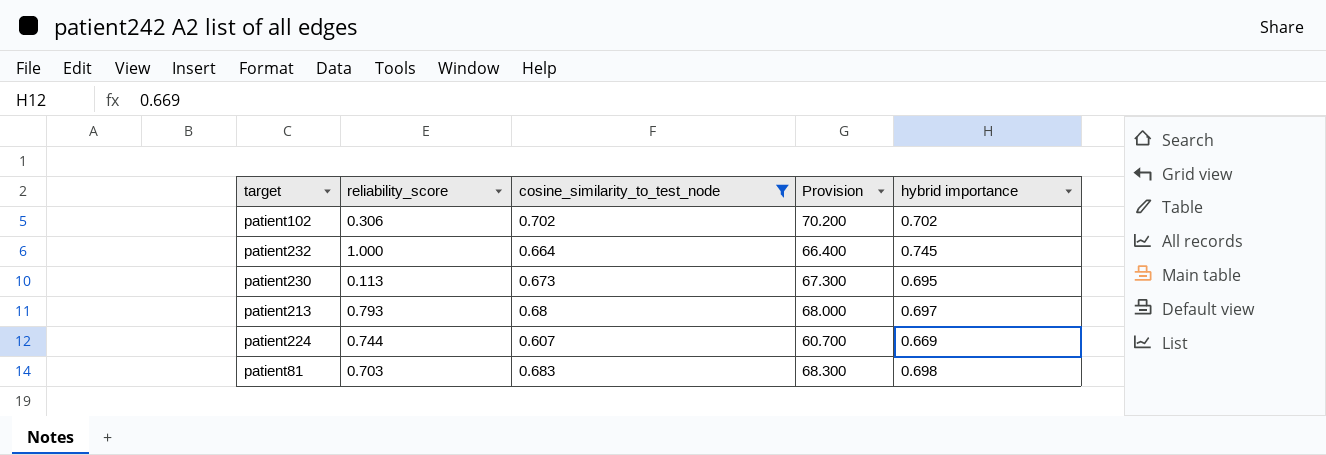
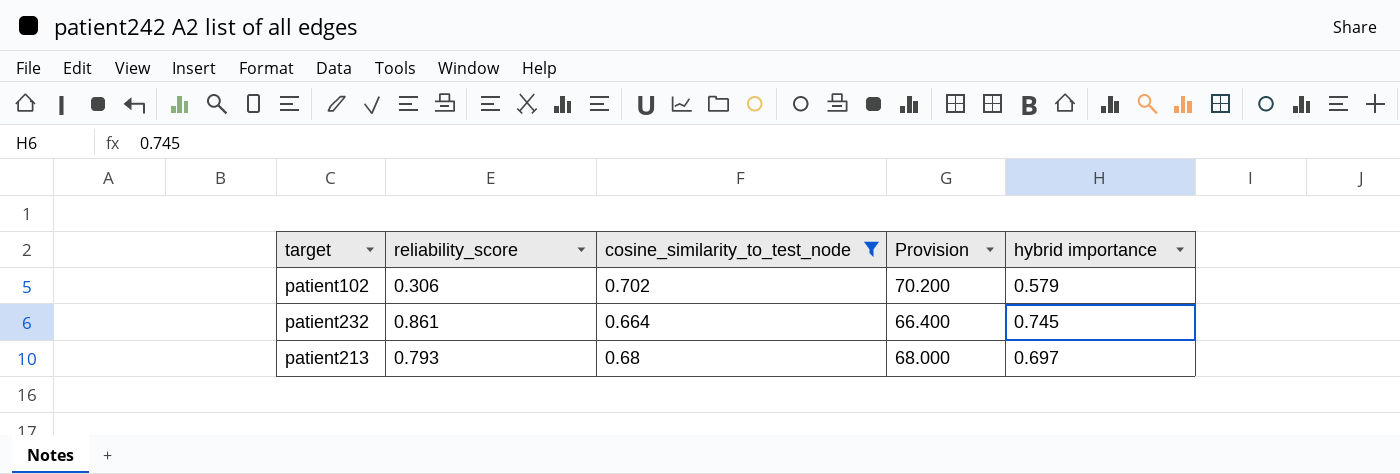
row patient230: 0.113 | 0.673 | 67.300 | 0.695 -> none
row patient224: 0.744 | 0.607 | 60.700 | 0.669 -> none
row patient81: 0.703 | 0.683 | 68.300 | 0.698 -> none
patient102 | hybrid importance: 0.702 -> 0.579
patient232 | reliability_score: 1.000 -> 0.861

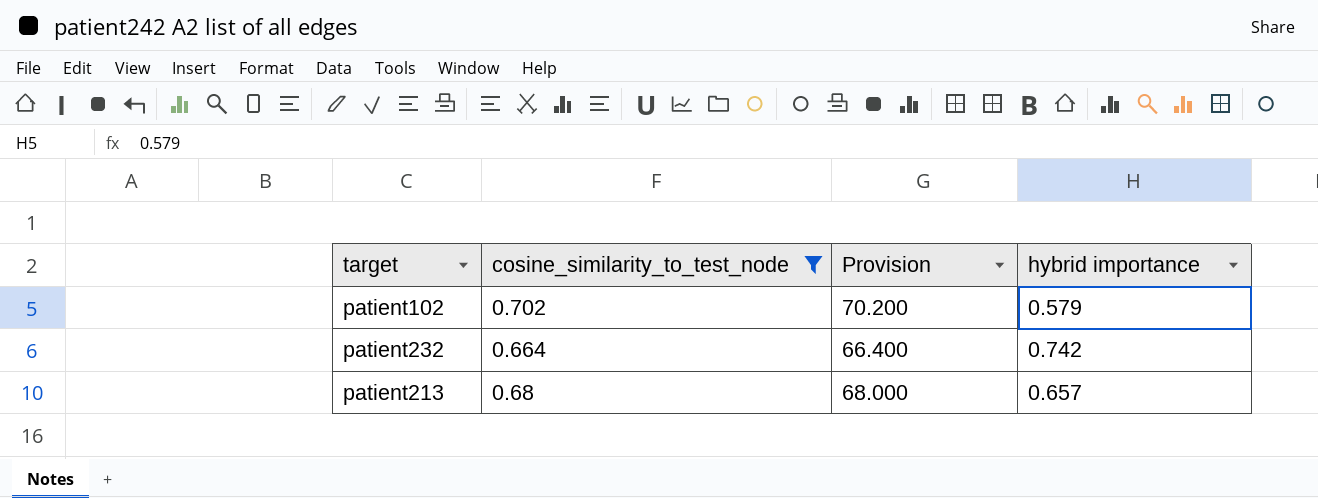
column reliability_score | position: 2 -> none
patient232 | hybrid importance: 0.745 -> 0.742
patient213 | hybrid importance: 0.697 -> 0.657

